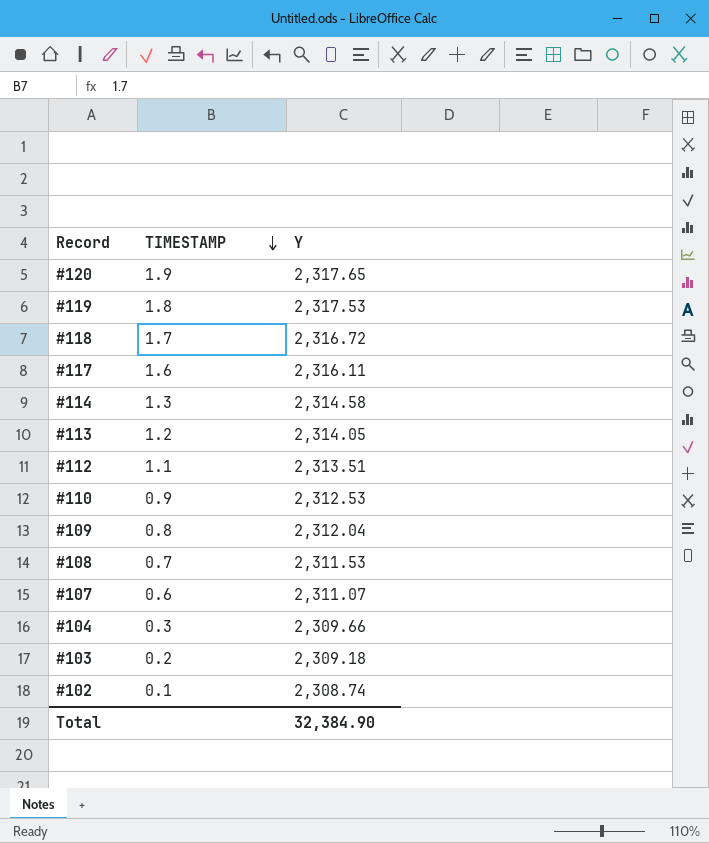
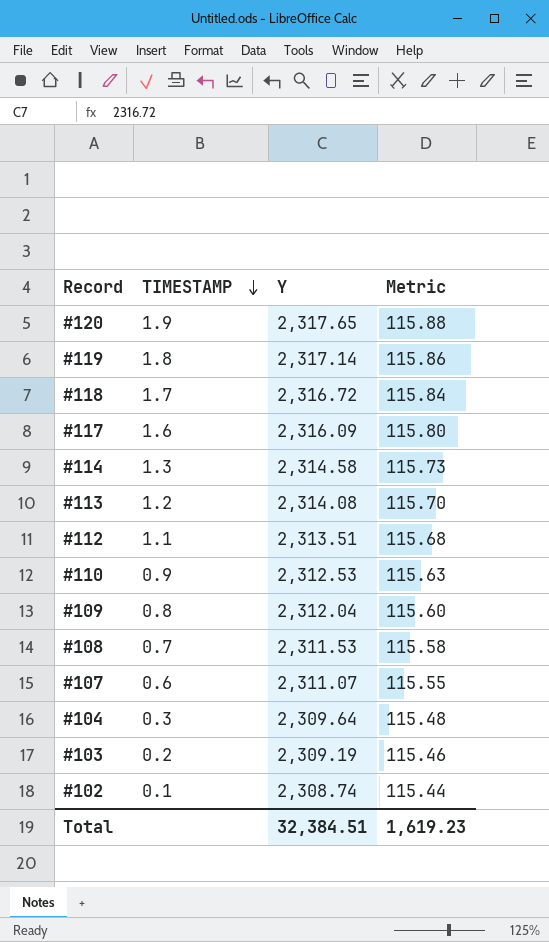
column Metric | formula: none -> [Y] * 0.05
#119 | Y: 2,317.53 -> 2,317.14
#117 | Y: 2,316.11 -> 2,316.09
#113 | Y: 2,314.05 -> 2,314.08
#104 | Y: 2,309.66 -> 2,309.64
#103 | Y: 2,309.18 -> 2,309.19
Total | Y: 32,384.90 -> 32,384.51

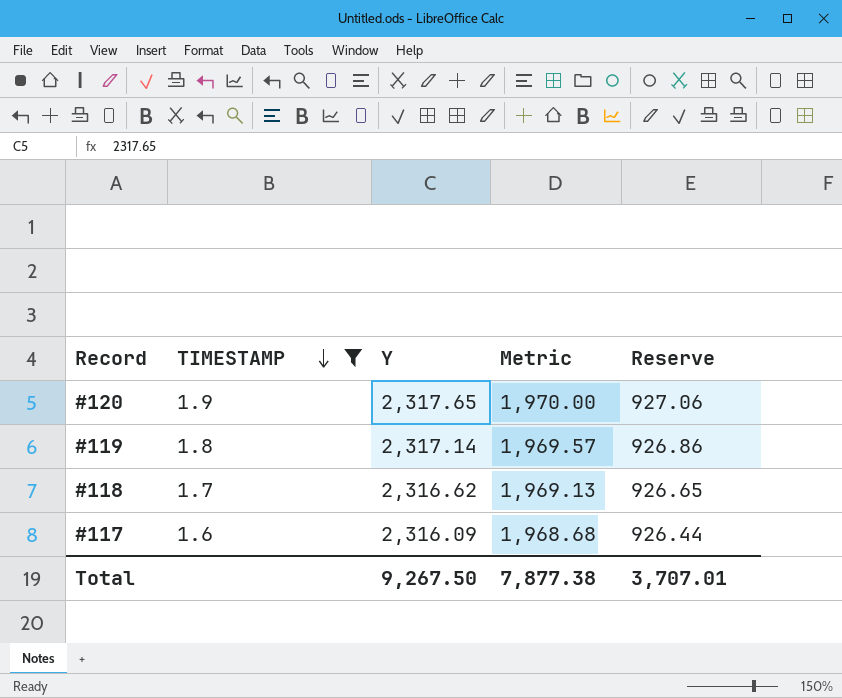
filter: none -> TIMESTAMP >= 1.6
column Metric | formula: [Y] * 0.05 -> [Y] * 0.85
column Reserve | formula: none -> [Y] * 0.4
#118 | Y: 2,316.72 -> 2,316.62
Total | Y: 32,384.51 -> 9,267.50
Total | Metric: 1,619.23 -> 7,877.38

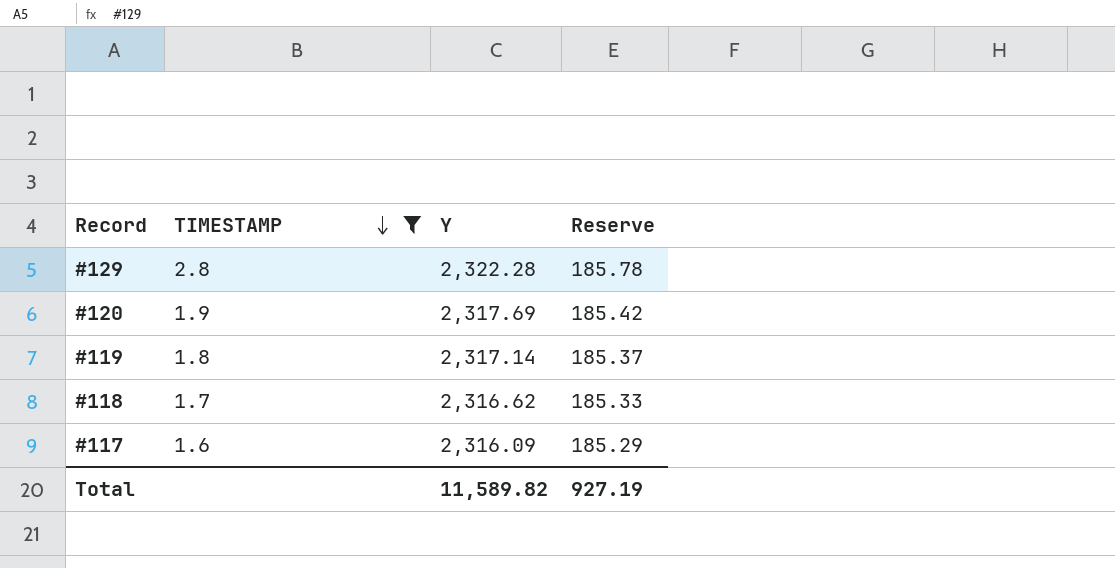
column Metric | formula: [Y] * 0.85 -> none
column Reserve | formula: [Y] * 0.4 -> [Y] * 0.08
row #129: none -> 2.8 | 2,322.28 | 185.78
#120 | Y: 2,317.65 -> 2,317.69
Total | Y: 9,267.50 -> 11,589.82
Total | Reserve: 3,707.01 -> 927.19

